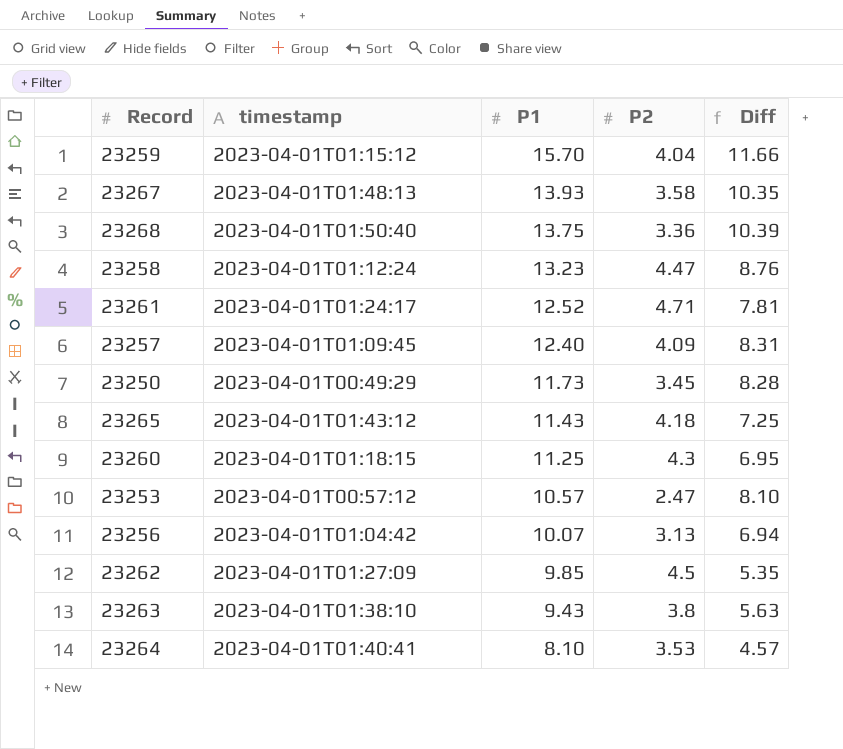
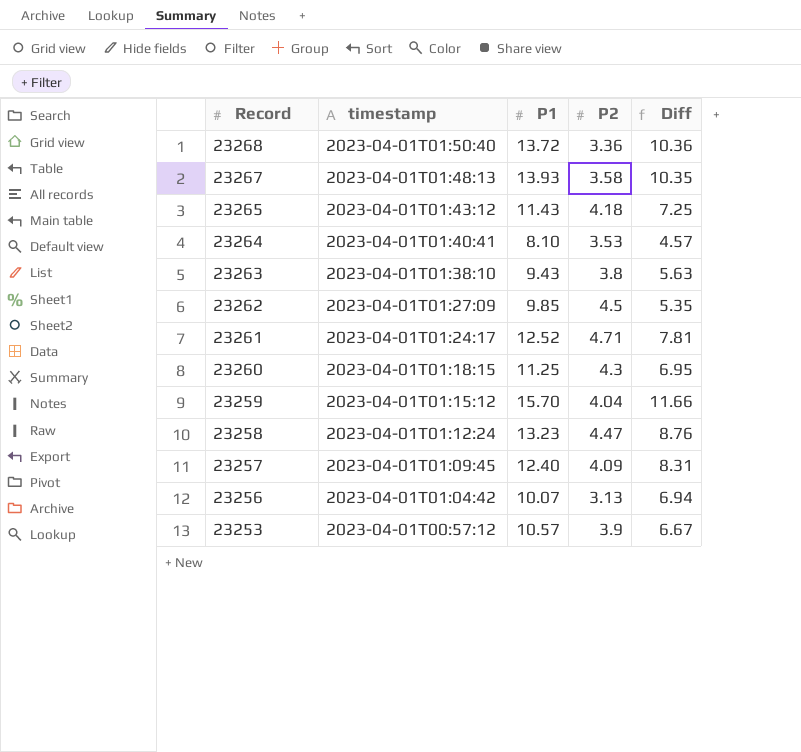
row order: P1 descending -> Record descending
row 23250: 2023-04-01T00:49:29 | 11.73 | 3.45 | 8.28 -> none
23268 | P1: 13.75 -> 13.72
23268 | Diff: 10.39 -> 10.36
23253 | P2: 2.47 -> 3.9
23253 | Diff: 8.10 -> 6.67

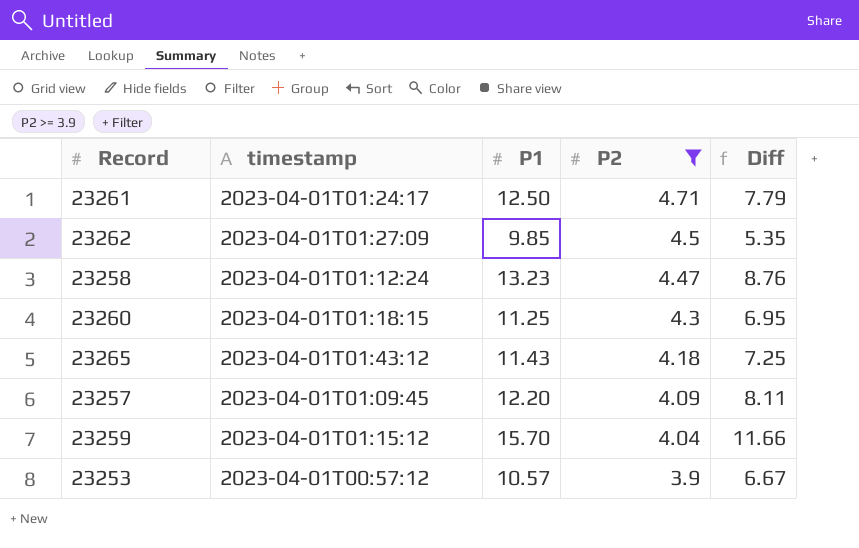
filter: none -> P2 >= 3.9
row order: Record descending -> P2 descending
23261 | P1: 12.52 -> 12.50
23261 | Diff: 7.81 -> 7.79
23257 | P1: 12.40 -> 12.20
23257 | Diff: 8.31 -> 8.11

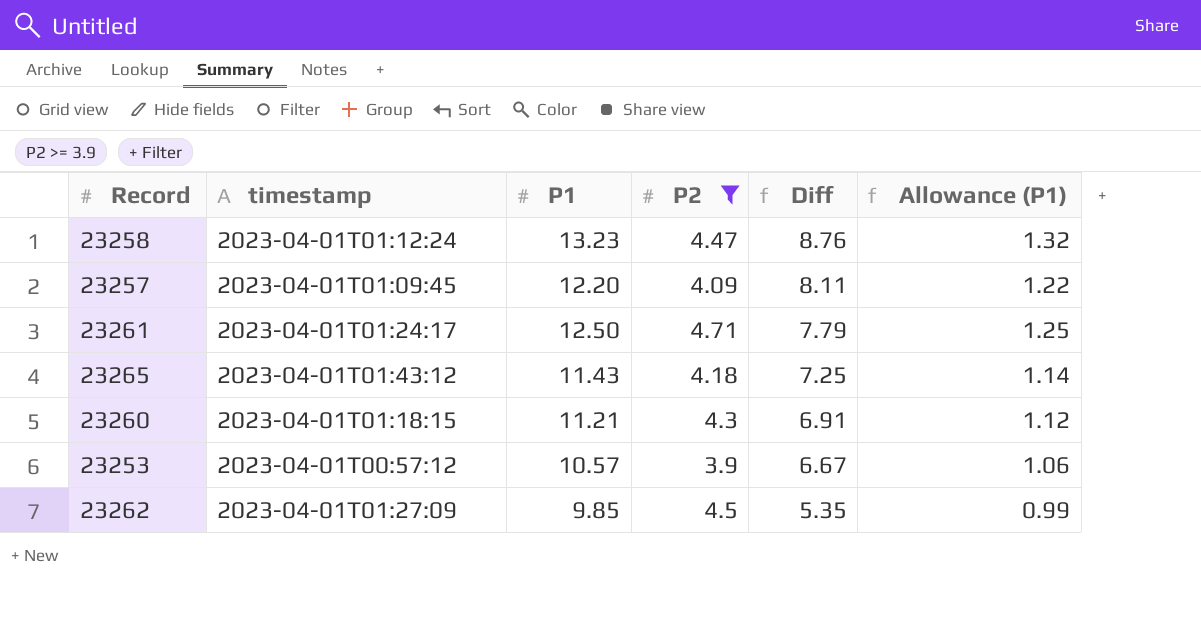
row order: P2 descending -> Diff descending
column Allowance (P1) | formula: none -> [P1] * 0.1
row 23259: 2023-04-01T01:15:12 | 15.70 | 4.04 | 11.66 -> none
23260 | P1: 11.25 -> 11.21
23260 | Diff: 6.95 -> 6.91

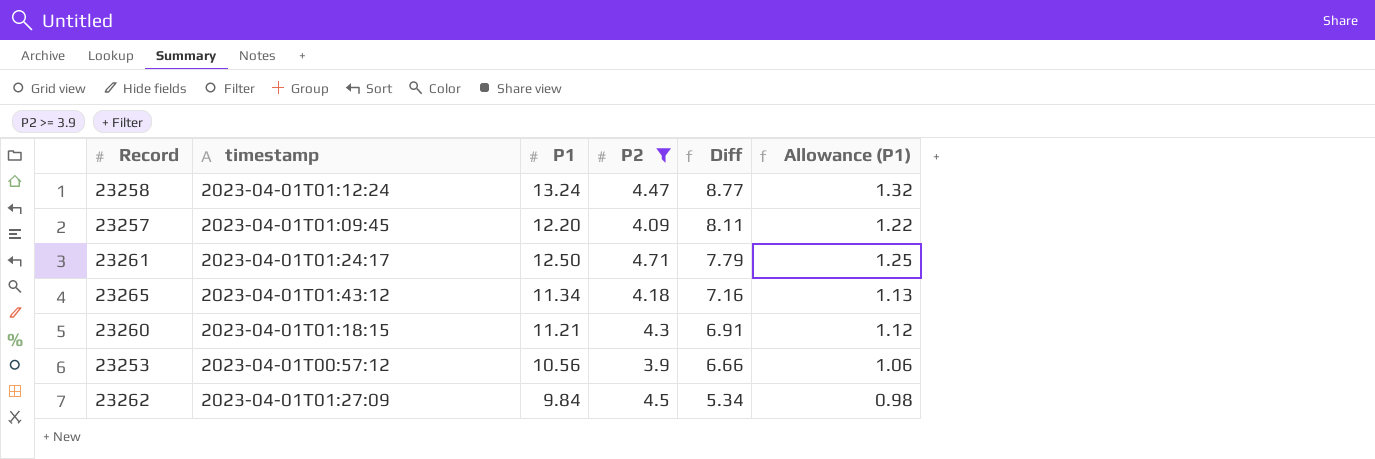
23258 | P1: 13.23 -> 13.24
23258 | Diff: 8.76 -> 8.77
23265 | P1: 11.43 -> 11.34
23265 | Diff: 7.25 -> 7.16
23265 | Allowance (P1): 1.14 -> 1.13
23253 | P1: 10.57 -> 10.56
23253 | Diff: 6.67 -> 6.66
23262 | P1: 9.85 -> 9.84
23262 | Diff: 5.35 -> 5.34
23262 | Allowance (P1): 0.99 -> 0.98

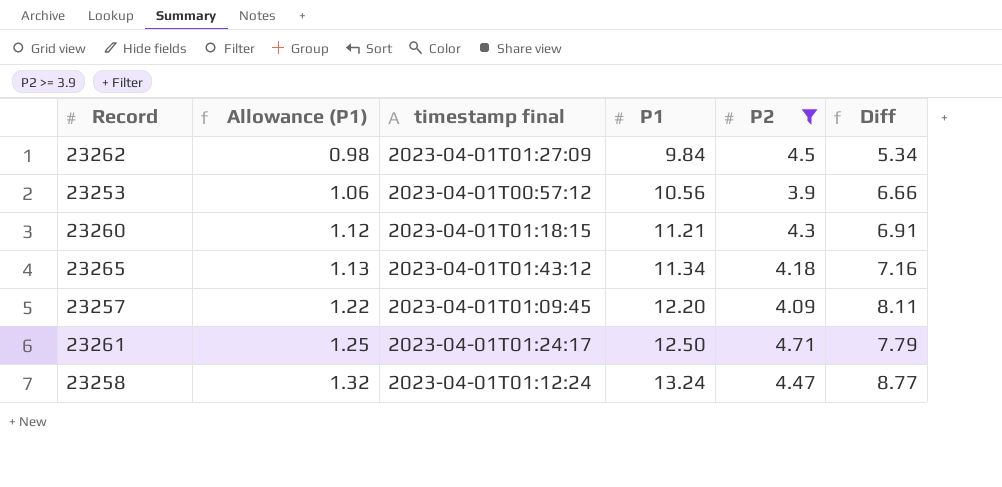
row order: Diff descending -> Allowance (P1) ascending
column Allowance (P1) | position: 6 -> 2
column name: timestamp -> timestamp final

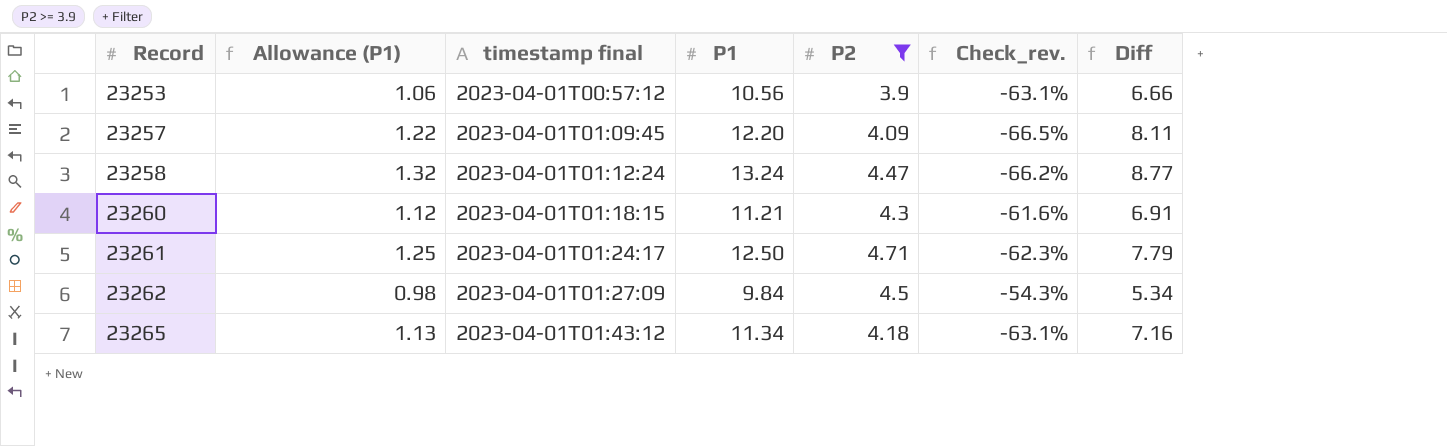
row order: Allowance (P1) ascending -> Record ascending
column Check_rev. | formula: none -> ([P2] - [P1]) / [P1]

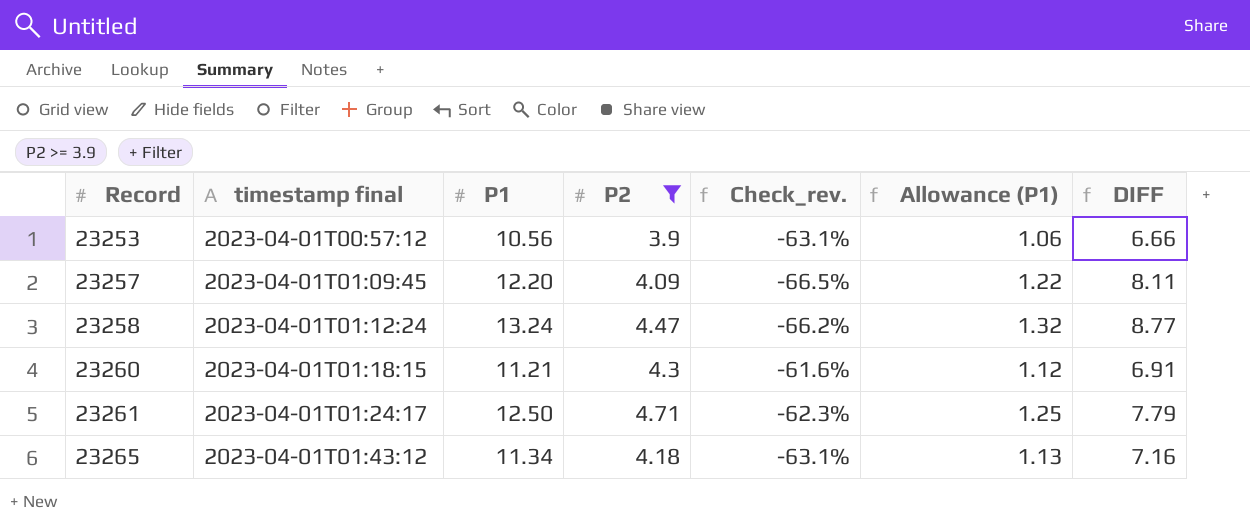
column Allowance (P1) | position: 2 -> 6
column name: Diff -> DIFF
row 23262: 0.98 | 2023-04-01T01:27:09 | 9.84 | 4.5 | -54.3% | 5.34 -> none

